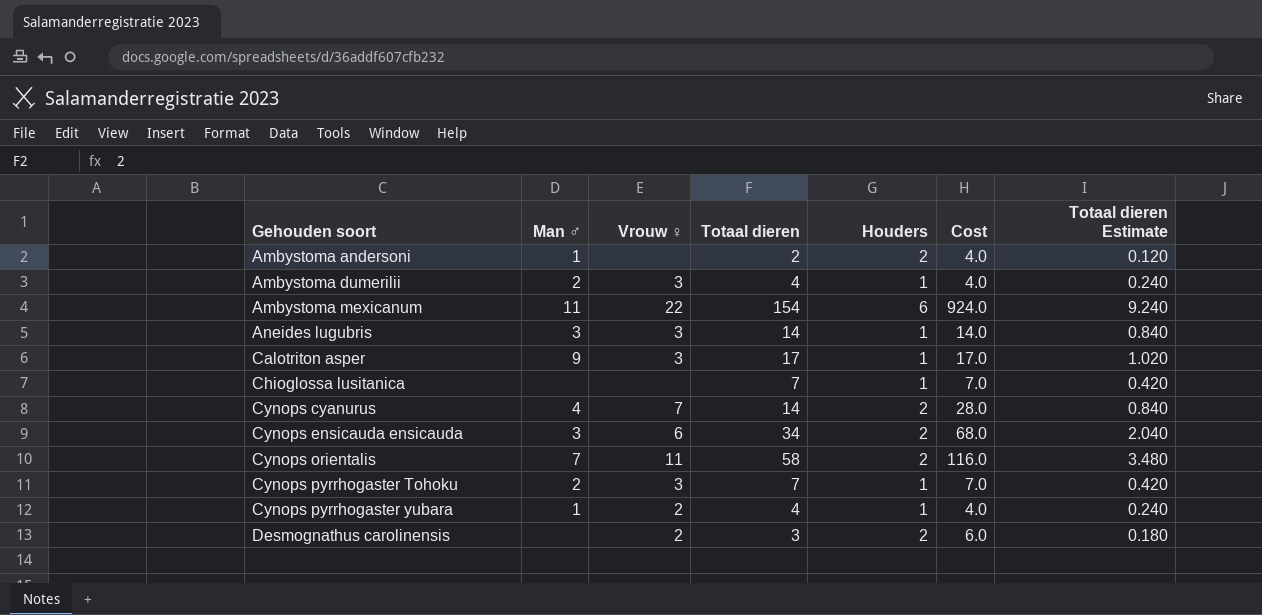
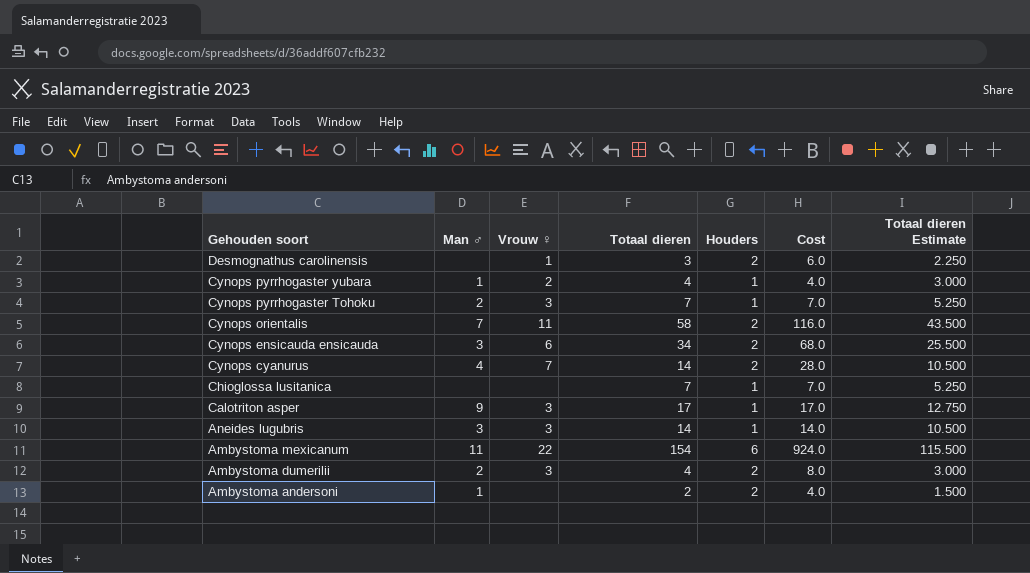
row order: Gehouden soort ascending -> Gehouden soort descending
column Totaal dieren Estimate | formula: [Totaal dieren] * 0.06 -> [Totaal dieren] * 0.75
Desmognathus carolinensis | Vrouw ♀: 2 -> 1
Ambystoma dumerilii | Houders: 1 -> 2
Ambystoma dumerilii | Cost: 4.0 -> 8.0

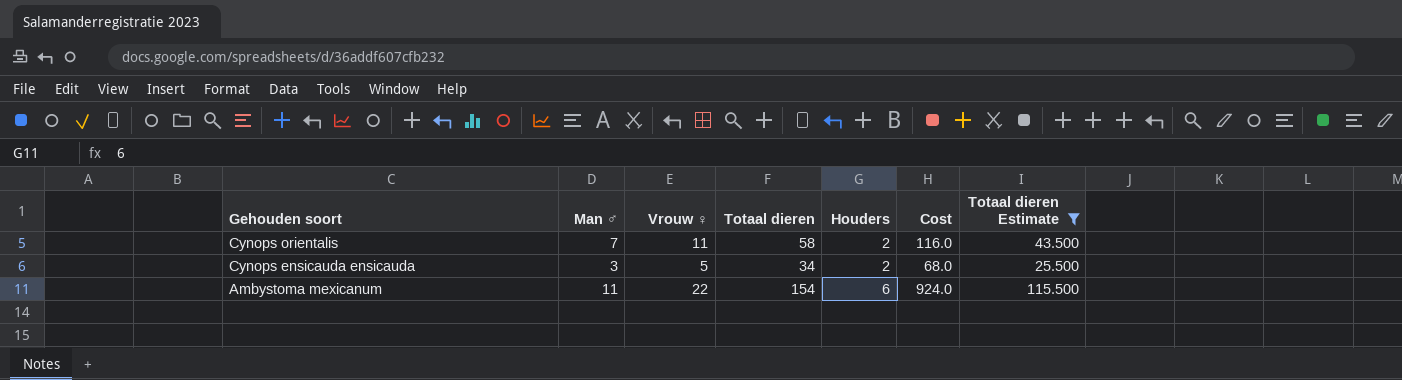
filter: none -> Totaal dieren Estimate >= 25.500
Cynops ensicauda ensicauda | Vrouw ♀: 6 -> 5

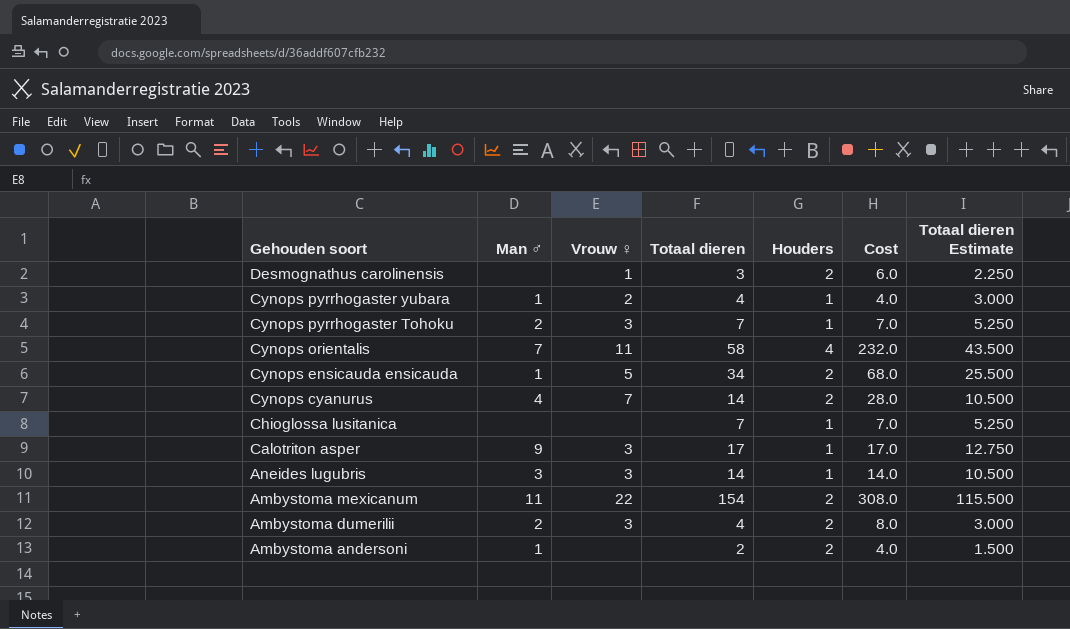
filter: Totaal dieren Estimate >= 25.500 -> none
Cynops orientalis | Houders: 2 -> 4
Cynops orientalis | Cost: 116.0 -> 232.0
Cynops ensicauda ensicauda | Man ♂: 3 -> 1
Ambystoma mexicanum | Houders: 6 -> 2
Ambystoma mexicanum | Cost: 924.0 -> 308.0

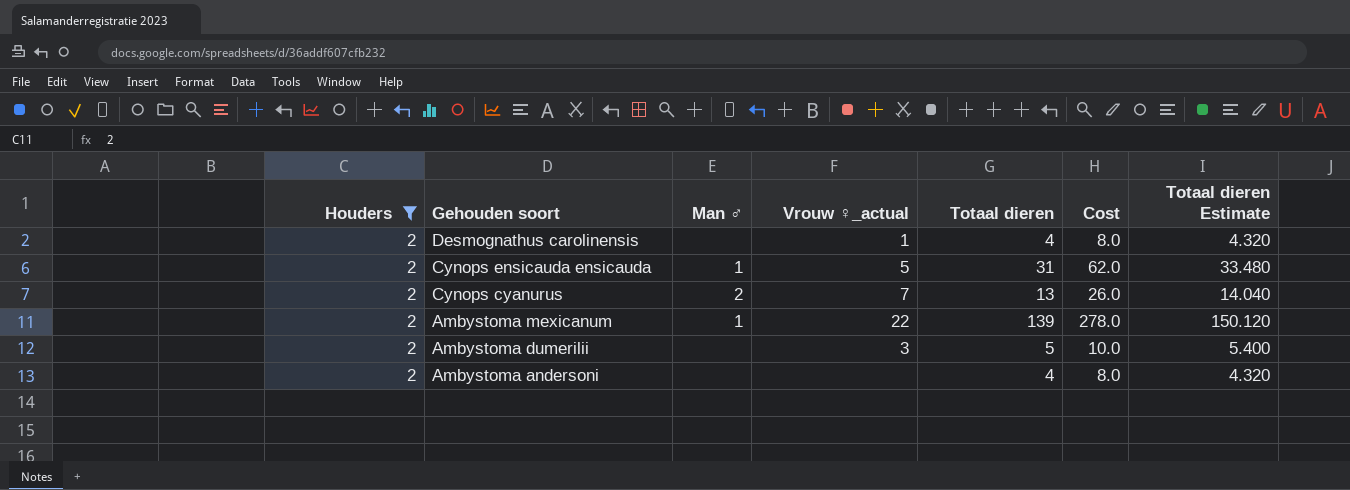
filter: none -> Houders = 2
column Houders | position: 5 -> 1
column name: Vrouw ♀ -> Vrouw ♀_actual
column Totaal dieren Estimate | formula: [Totaal dieren] * 0.75 -> [Totaal dieren] * 1.08
Desmognathus carolinensis | Totaal dieren: 3 -> 4
Desmognathus carolinensis | Cost: 6.0 -> 8.0
Cynops ensicauda ensicauda | Totaal dieren: 34 -> 31
Cynops ensicauda ensicauda | Cost: 68.0 -> 62.0
Cynops cyanurus | Man ♂: 4 -> 2
Cynops cyanurus | Totaal dieren: 14 -> 13
Cynops cyanurus | Cost: 28.0 -> 26.0
Ambystoma mexicanum | Man ♂: 11 -> 1
Ambystoma mexicanum | Totaal dieren: 154 -> 139
Ambystoma mexicanum | Cost: 308.0 -> 278.0
Ambystoma dumerilii | Man ♂: 2 -> none
Ambystoma dumerilii | Totaal dieren: 4 -> 5
Ambystoma dumerilii | Cost: 8.0 -> 10.0
Ambystoma andersoni | Man ♂: 1 -> none
Ambystoma andersoni | Totaal dieren: 2 -> 4
Ambystoma andersoni | Cost: 4.0 -> 8.0

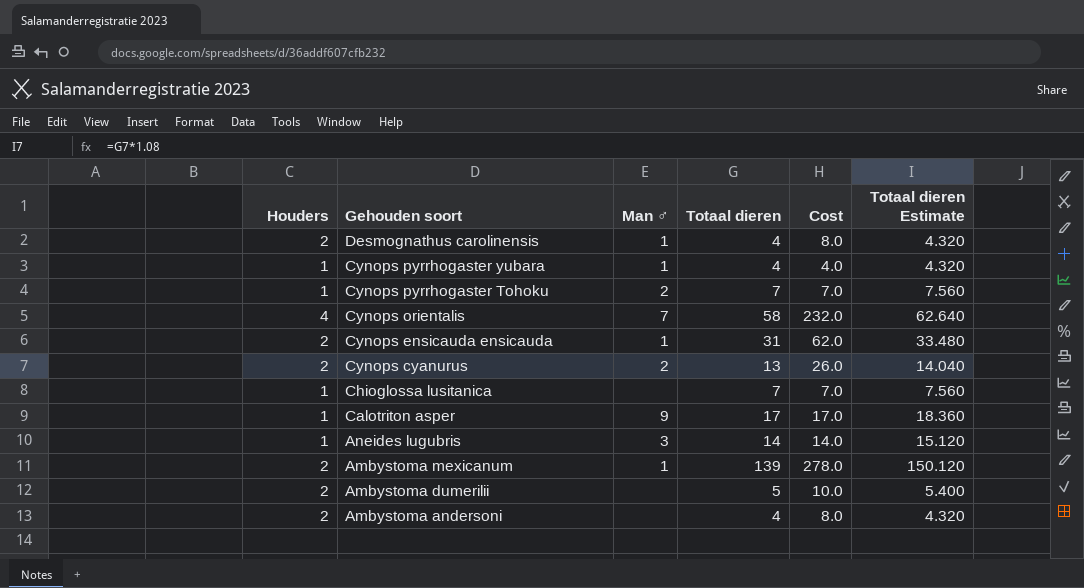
filter: Houders = 2 -> none
column Vrouw ♀_actual | position: 4 -> none
Desmognathus carolinensis | Man ♂: none -> 1

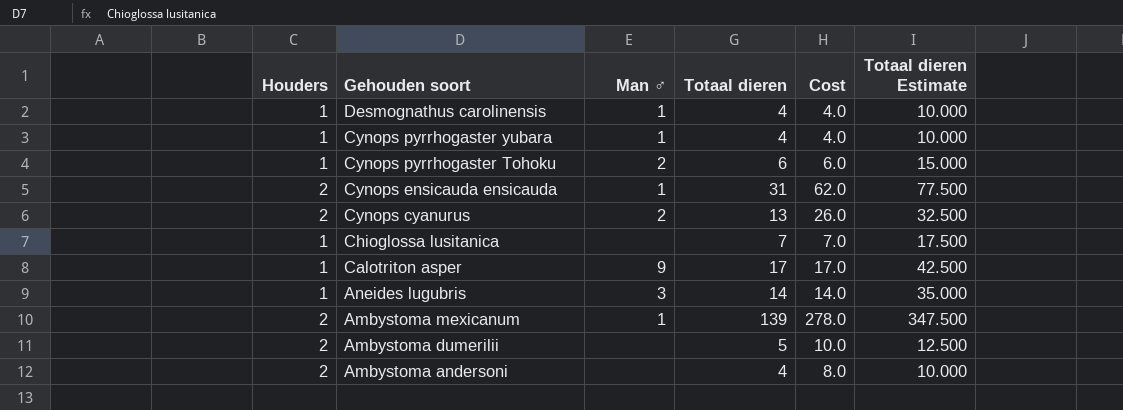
column Totaal dieren Estimate | formula: [Totaal dieren] * 1.08 -> [Totaal dieren] * 2.5
row Cynops orientalis: 4 | 7 | 58 | 232.0 | 62.640 -> none
Desmognathus carolinensis | Houders: 2 -> 1
Desmognathus carolinensis | Cost: 8.0 -> 4.0
Cynops pyrrhogaster Tohoku | Totaal dieren: 7 -> 6
Cynops pyrrhogaster Tohoku | Cost: 7.0 -> 6.0

